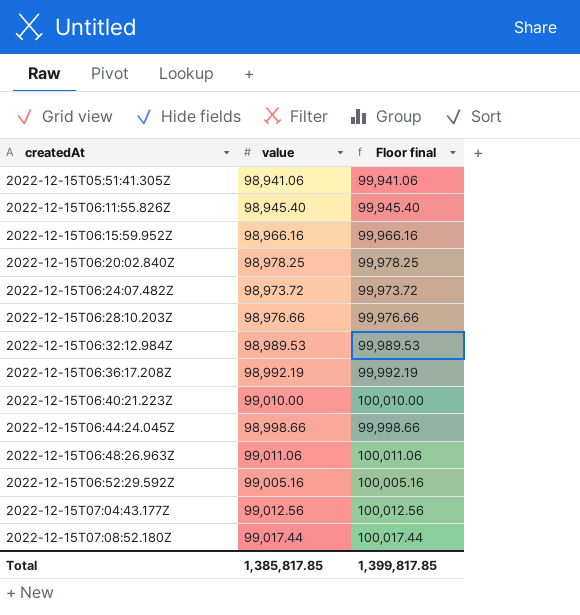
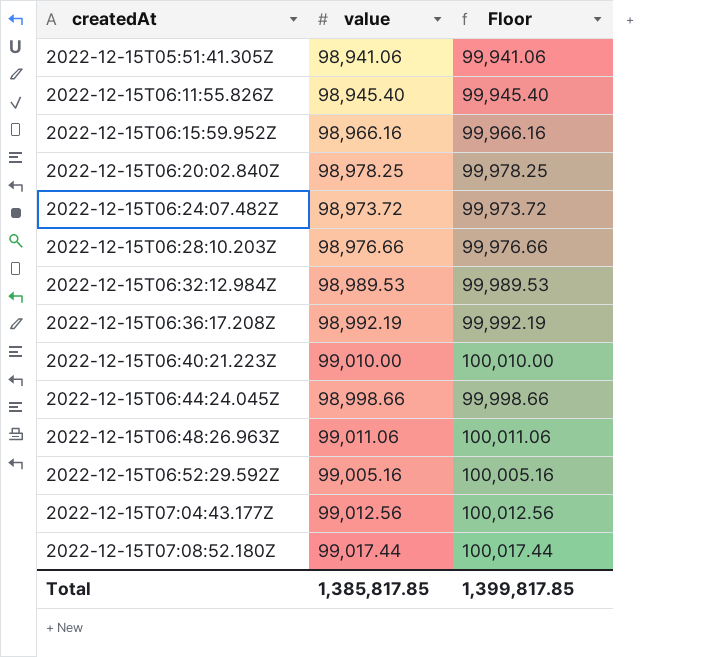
column name: Floor final -> Floor

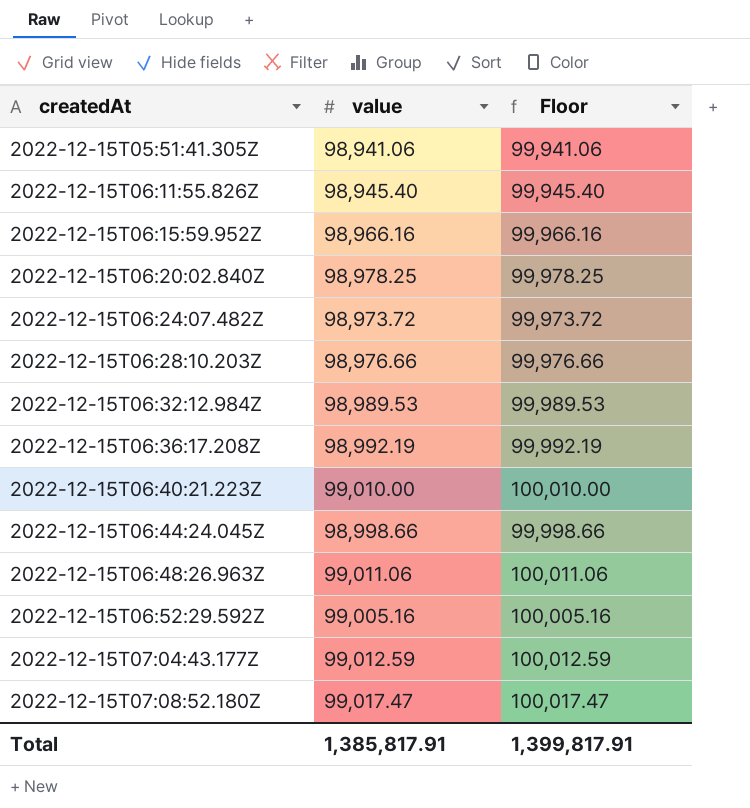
2022-12-15T07:04:43.177Z | value: 99,012.56 -> 99,012.59
2022-12-15T07:04:43.177Z | Floor: 100,012.56 -> 100,012.59
2022-12-15T07:08:52.180Z | value: 99,017.44 -> 99,017.47
2022-12-15T07:08:52.180Z | Floor: 100,017.44 -> 100,017.47
Total | value: 1,385,817.85 -> 1,385,817.91
Total | Floor: 1,399,817.85 -> 1,399,817.91

